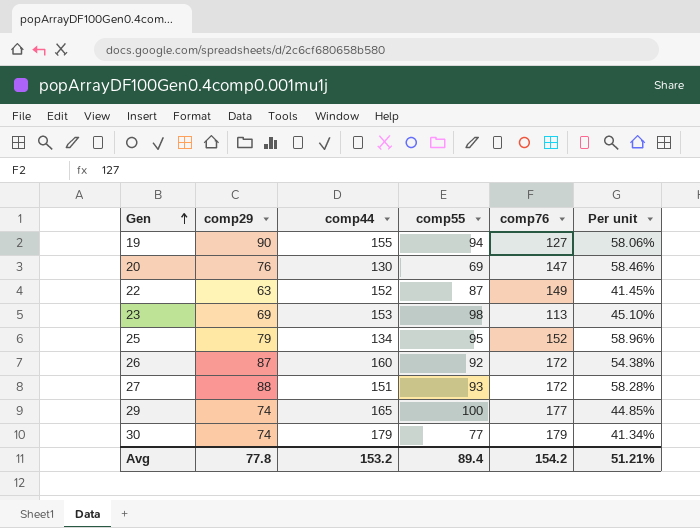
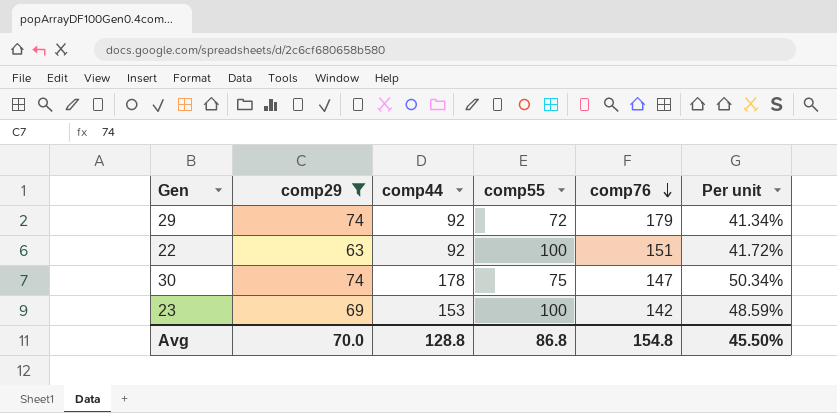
filter: none -> comp29 <= 74
row order: Gen ascending -> comp76 descending
column Per unit | formula: [comp29] / [comp44] -> [comp29] / [comp76]
29 | comp44: 165 -> 92
29 | comp55: 100 -> 72
29 | comp76: 177 -> 179
22 | comp44: 152 -> 92
22 | comp55: 87 -> 100
22 | comp76: 149 -> 151
30 | comp44: 179 -> 178
30 | comp55: 77 -> 75
30 | comp76: 179 -> 147
23 | comp55: 98 -> 100
23 | comp76: 113 -> 142
Avg | comp29: 77.8 -> 70.0
Avg | comp44: 153.2 -> 128.8
Avg | comp55: 89.4 -> 86.8
Avg | comp76: 154.2 -> 154.8
Avg | Per unit: 51.21% -> 45.50%

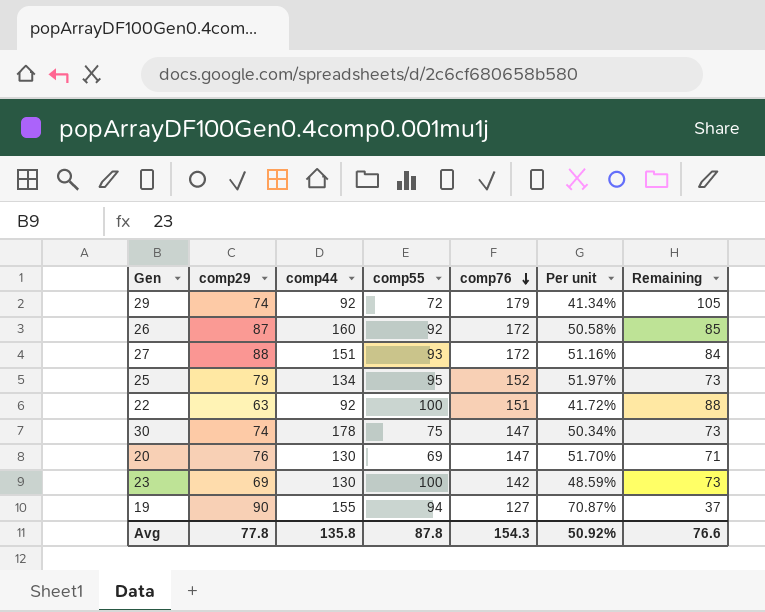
filter: comp29 <= 74 -> none
column Remaining | formula: none -> [comp76] - [comp29]
23 | comp44: 153 -> 130
Avg | comp29: 70.0 -> 77.8
Avg | comp44: 128.8 -> 135.8
Avg | comp55: 86.8 -> 87.8
Avg | comp76: 154.8 -> 154.3
Avg | Per unit: 45.50% -> 50.92%

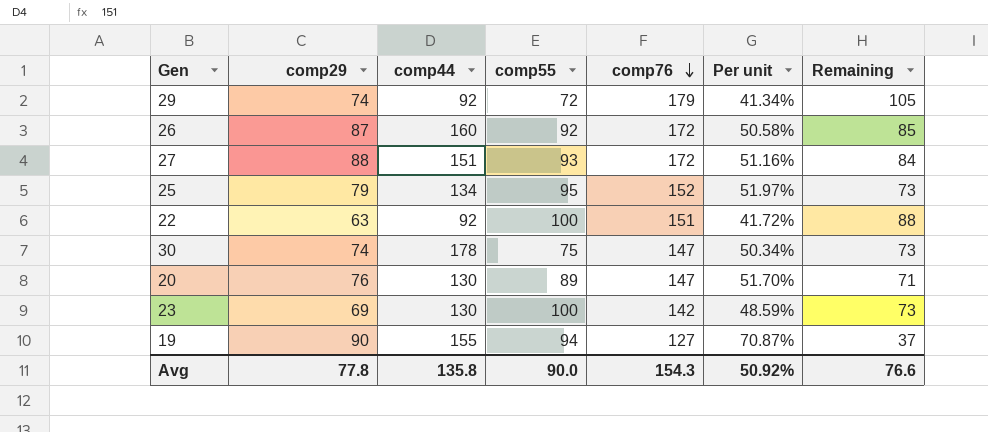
20 | comp55: 69 -> 89
Avg | comp55: 87.8 -> 90.0

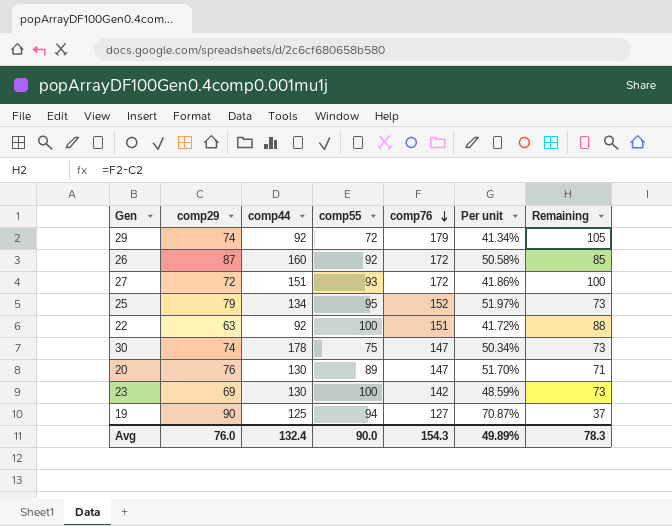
27 | comp29: 88 -> 72
27 | Per unit: 51.16% -> 41.86%
27 | Remaining: 84 -> 100
19 | comp44: 155 -> 125
Avg | comp29: 77.8 -> 76.0
Avg | comp44: 135.8 -> 132.4
Avg | Per unit: 50.92% -> 49.89%
Avg | Remaining: 76.6 -> 78.3

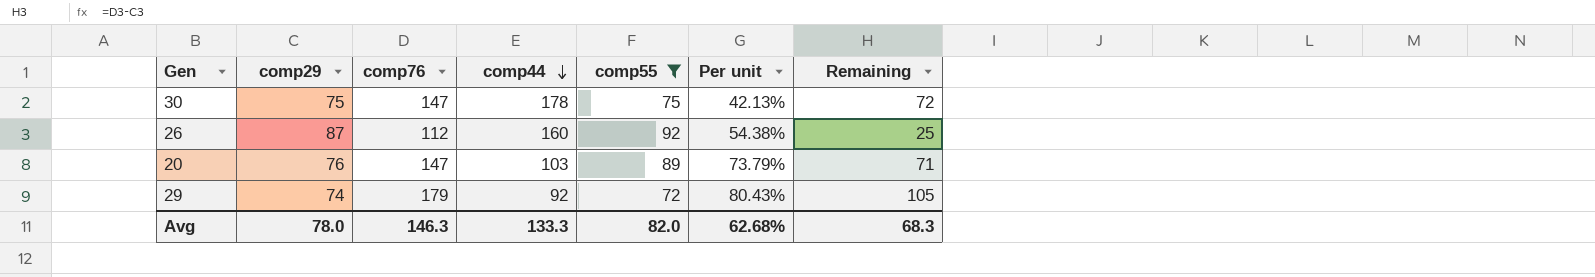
filter: none -> comp55 <= 92
row order: comp76 descending -> comp44 descending
column comp76 | position: 5 -> 3
column Per unit | formula: [comp29] / [comp76] -> [comp29] / [comp44]
30 | comp29: 74 -> 75
30 | Remaining: 73 -> 72
26 | comp76: 172 -> 112
26 | Remaining: 85 -> 25
20 | comp44: 130 -> 103
Avg | comp29: 76.0 -> 78.0
Avg | comp76: 154.3 -> 146.3
Avg | comp44: 132.4 -> 133.3
Avg | comp55: 90.0 -> 82.0
Avg | Per unit: 49.89% -> 62.68%
Avg | Remaining: 78.3 -> 68.3

